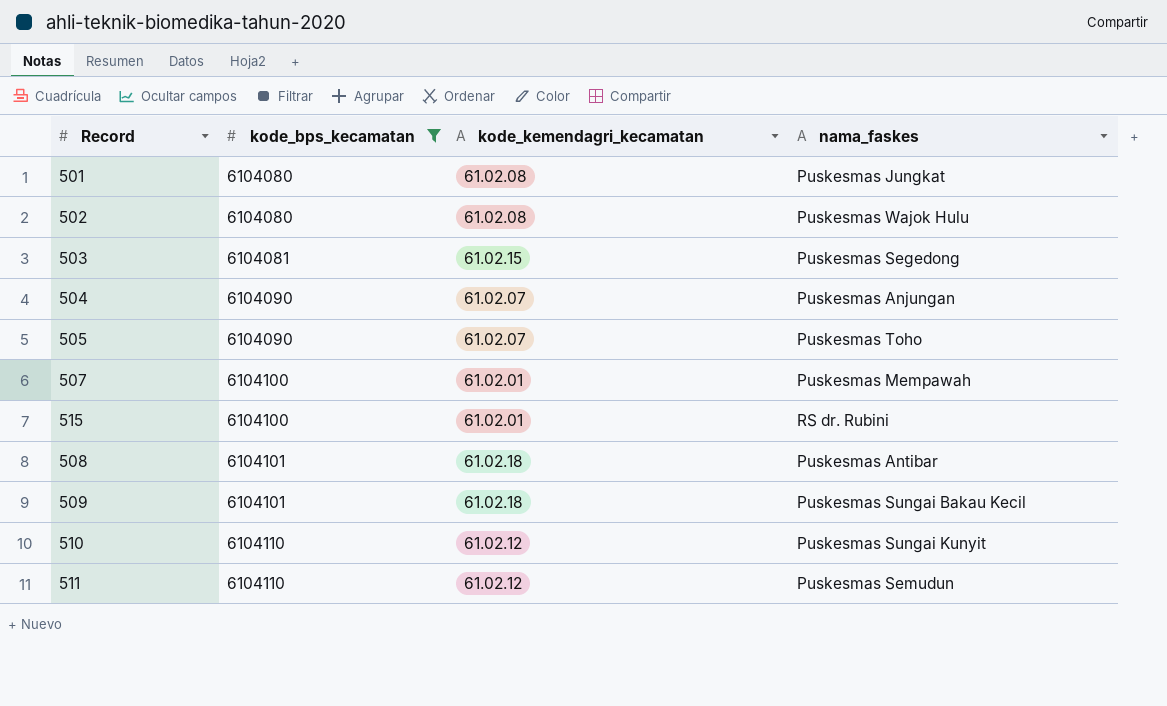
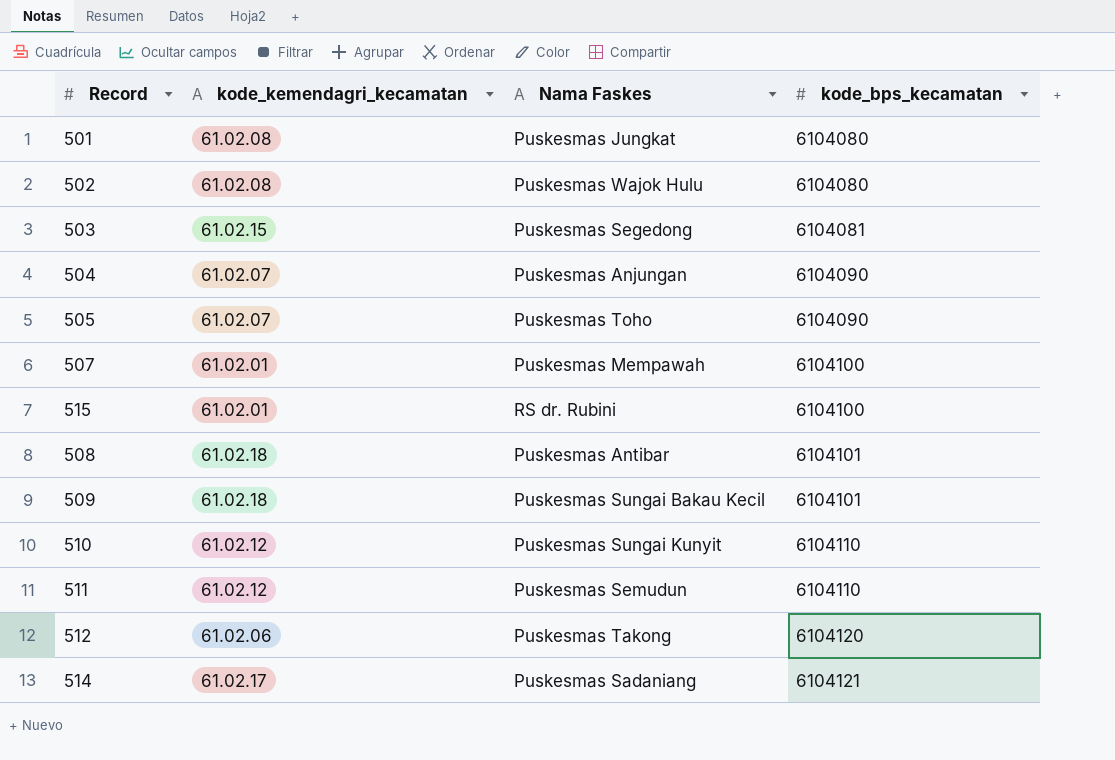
filter: kode_bps_kecamatan <= 6104110 -> none
column name: nama_faskes -> Nama Faskes
column kode_bps_kecamatan | position: 2 -> 4

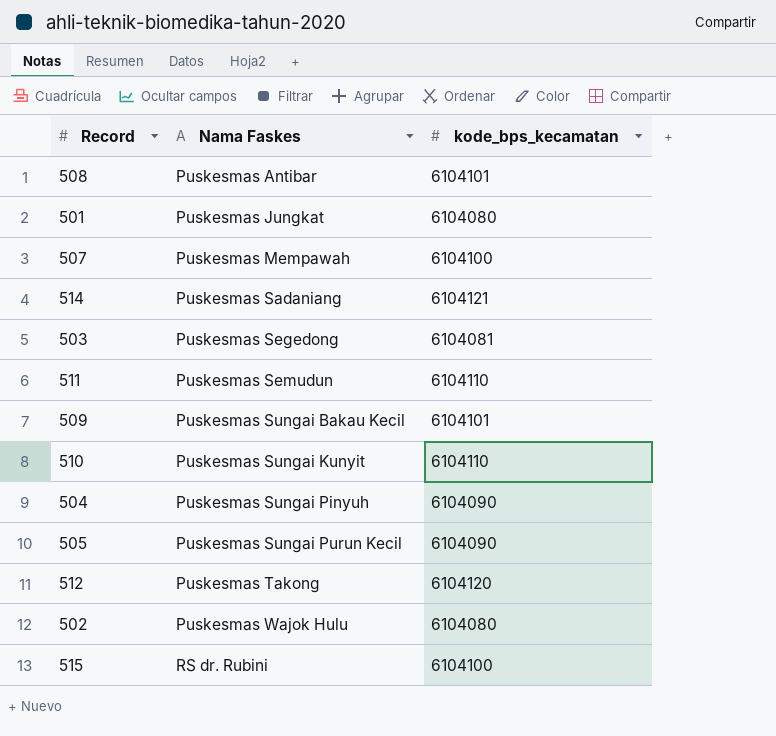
row order: kode_bps_kecamatan ascending -> Nama Faskes ascending
column kode_kemendagri_kecamatan | position: 2 -> none
504 | Nama Faskes: Puskesmas Anjungan -> Puskesmas Sungai Pinyuh
505 | Nama Faskes: Puskesmas Toho -> Puskesmas Sungai Purun Kecil

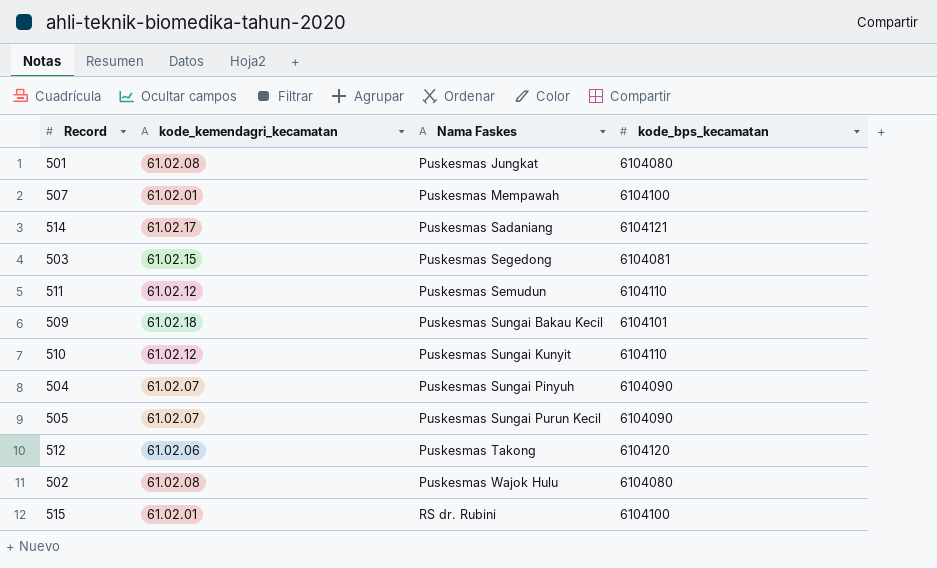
column kode_kemendagri_kecamatan | position: none -> 2
row 508: Puskesmas Antibar | 6104101 -> none

